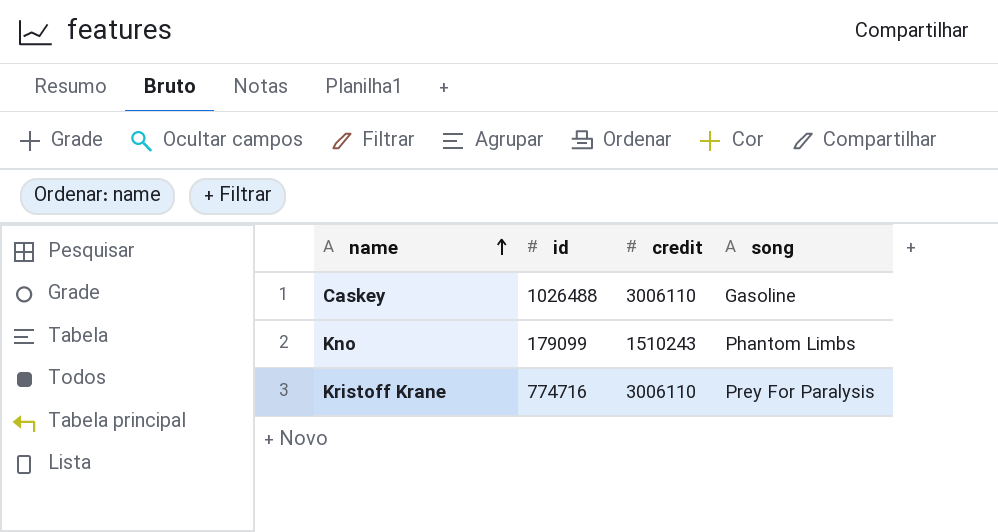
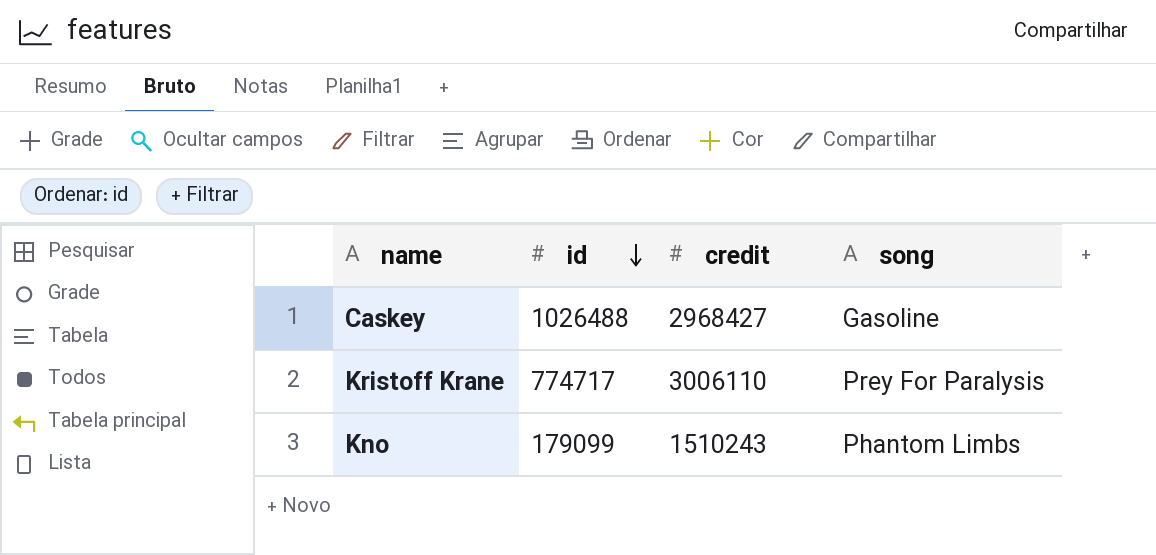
row order: name ascending -> id descending
Caskey | credit: 3006110 -> 2968427
Kristoff Krane | id: 774716 -> 774717

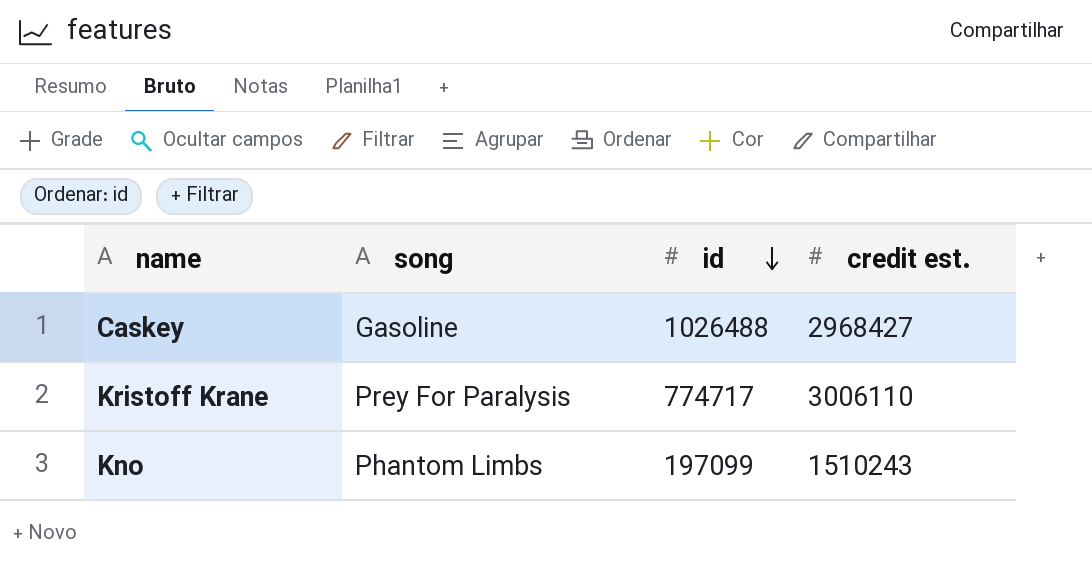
column song | position: 4 -> 2
column name: credit -> credit est.
Kno | id: 179099 -> 197099

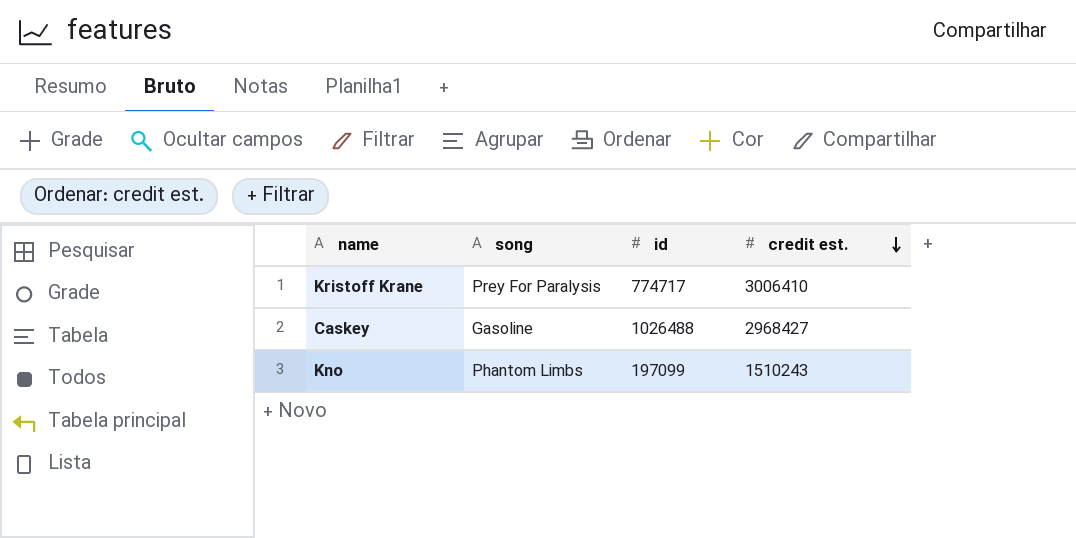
row order: id descending -> credit est. descending
Kristoff Krane | credit est.: 3006110 -> 3006410

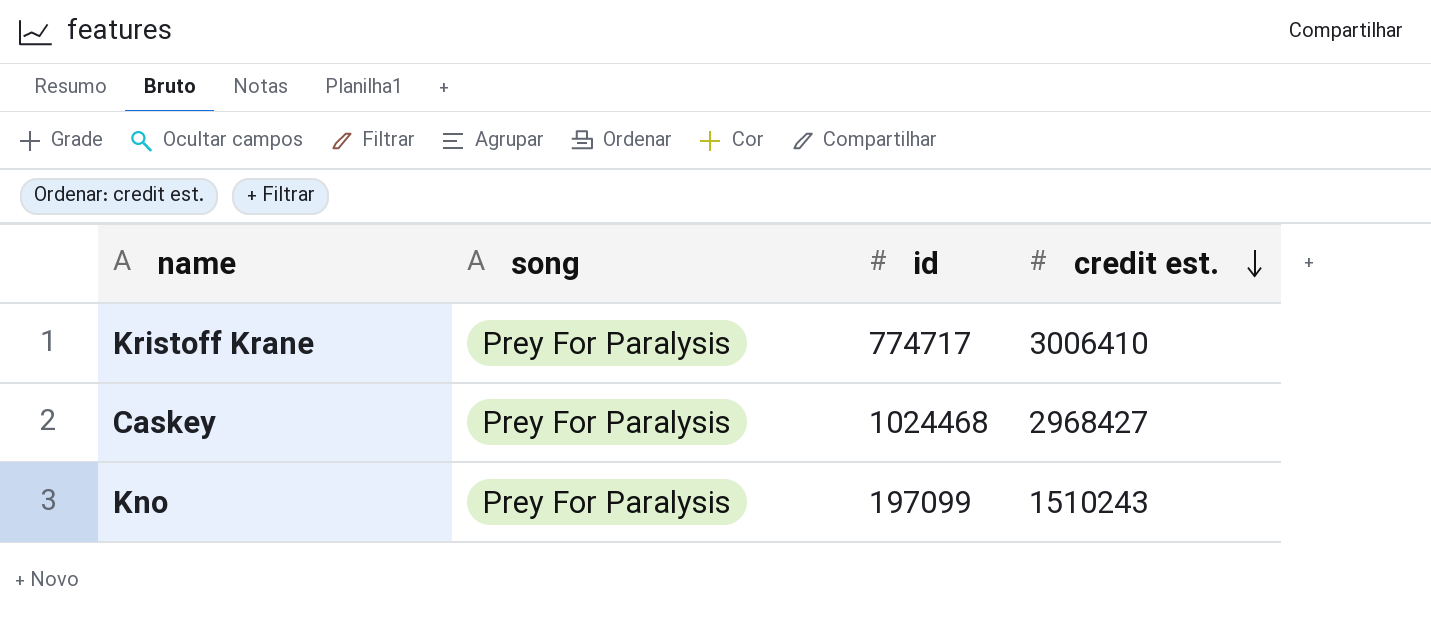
Caskey | song: Gasoline -> Prey For Paralysis
Caskey | id: 1026488 -> 1024468
Kno | song: Phantom Limbs -> Prey For Paralysis

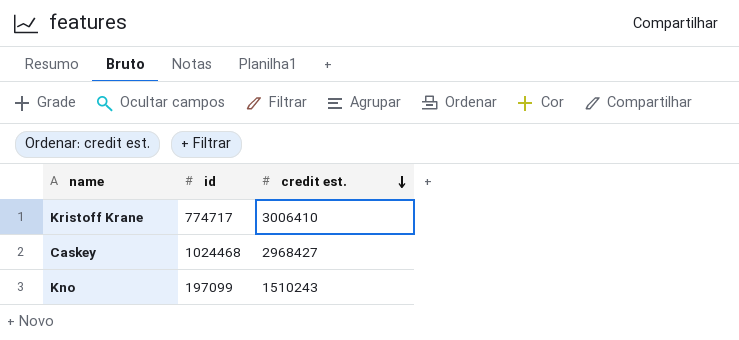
column song | position: 2 -> none

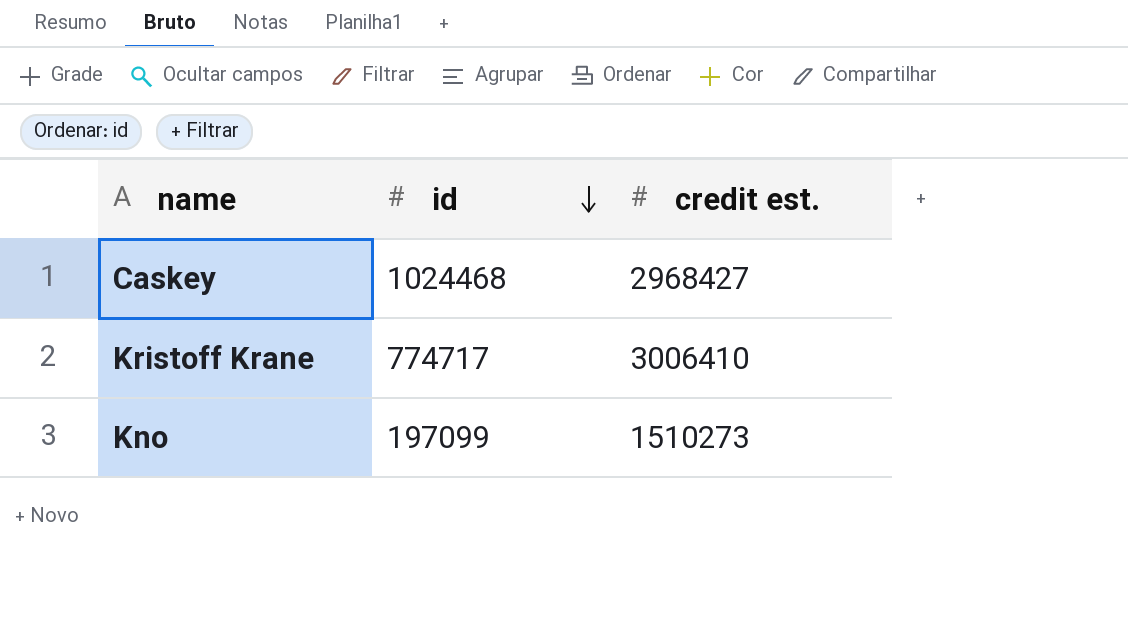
row order: credit est. descending -> id descending
Kno | credit est.: 1510243 -> 1510273

